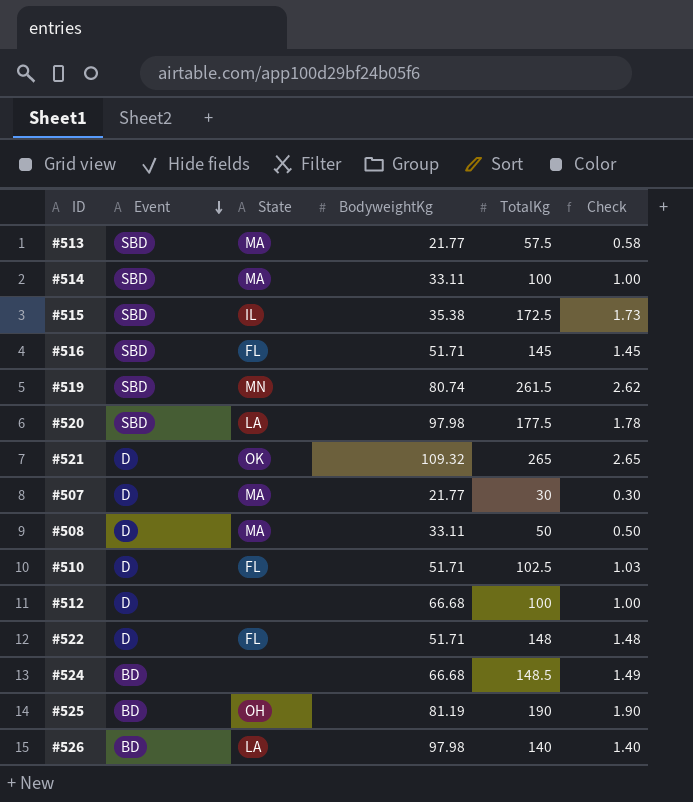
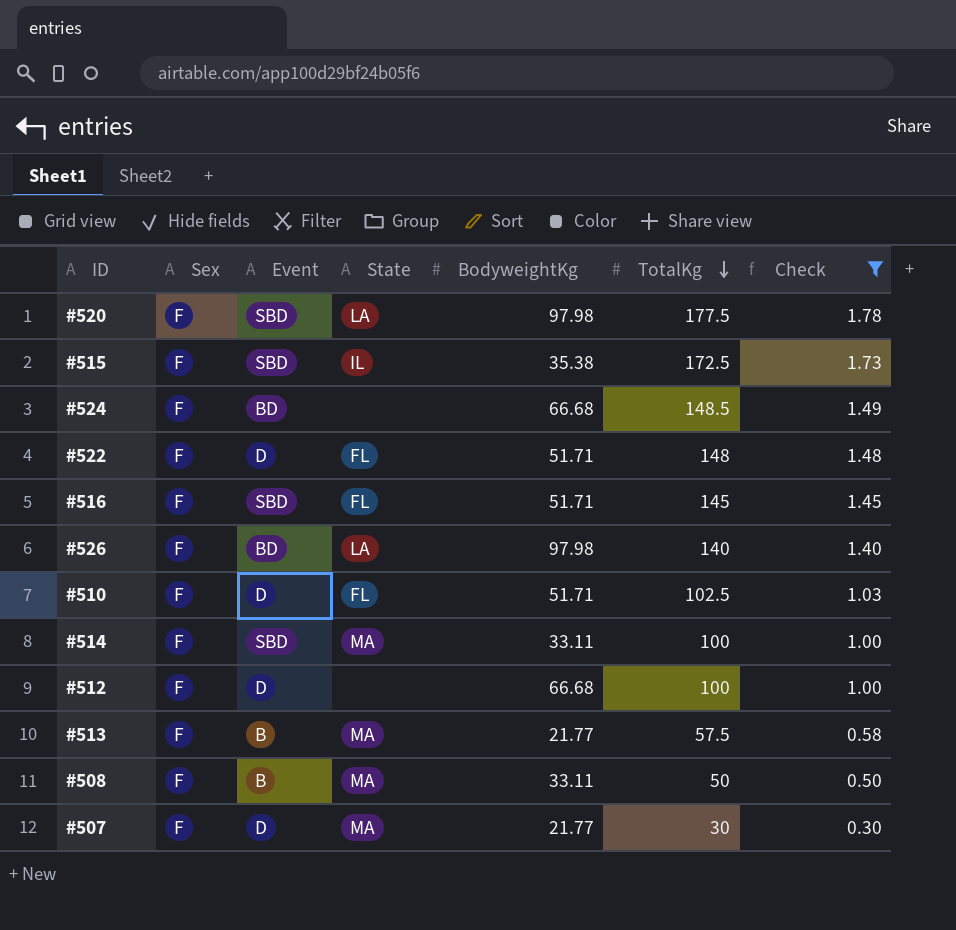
filter: none -> Check <= 1.78
row order: Event descending -> TotalKg descending
column Sex | position: none -> 2
#513 | Event: SBD -> B
#508 | Event: D -> B

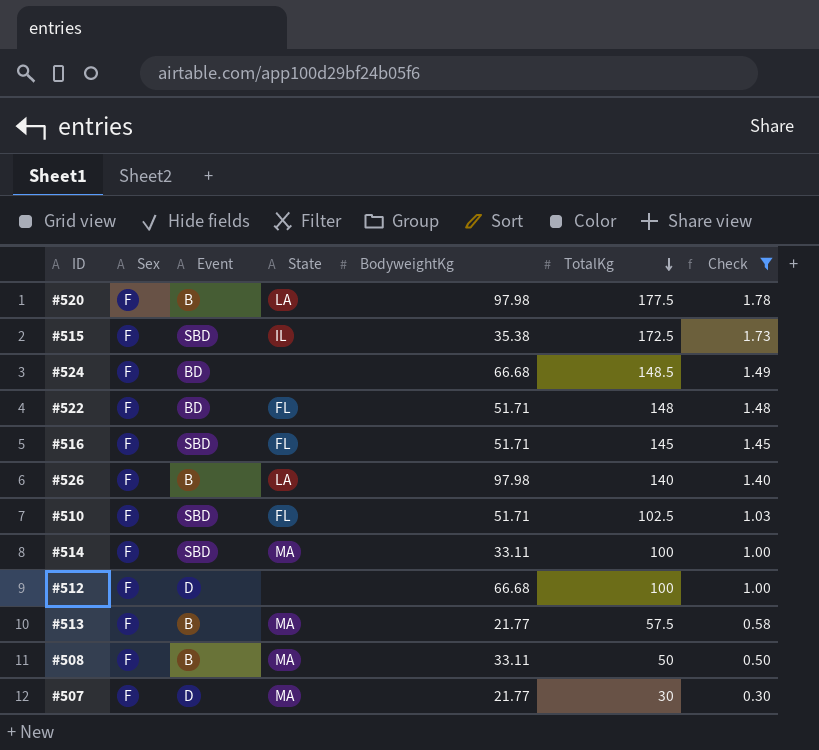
#520 | Event: SBD -> B
#522 | Event: D -> BD
#526 | Event: BD -> B
#510 | Event: D -> SBD

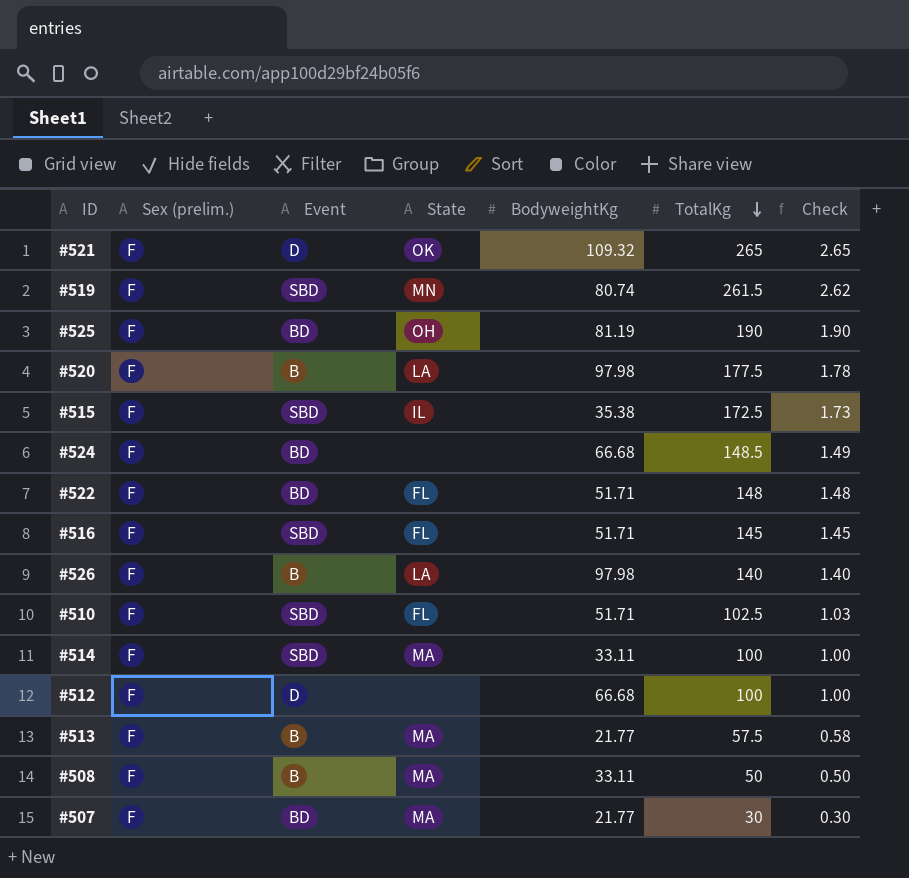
filter: Check <= 1.78 -> none
column name: Sex -> Sex (prelim.)
#507 | Event: D -> BD

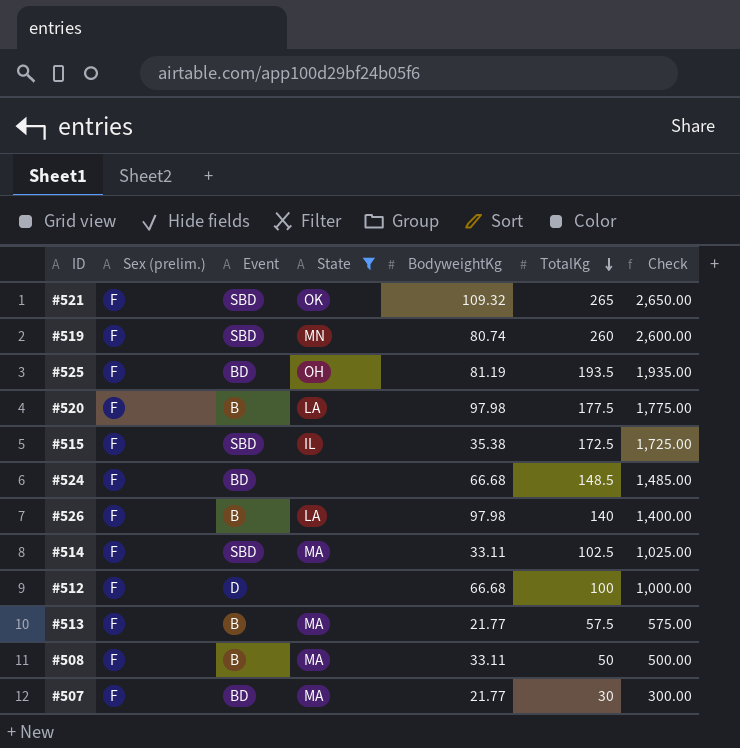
filter: none -> State != FL
column Check | formula: [TotalKg] * 0.01 -> [TotalKg] * 10
#521 | Event: D -> SBD
#519 | TotalKg: 261.5 -> 260
#525 | TotalKg: 190 -> 193.5
#514 | TotalKg: 100 -> 102.5

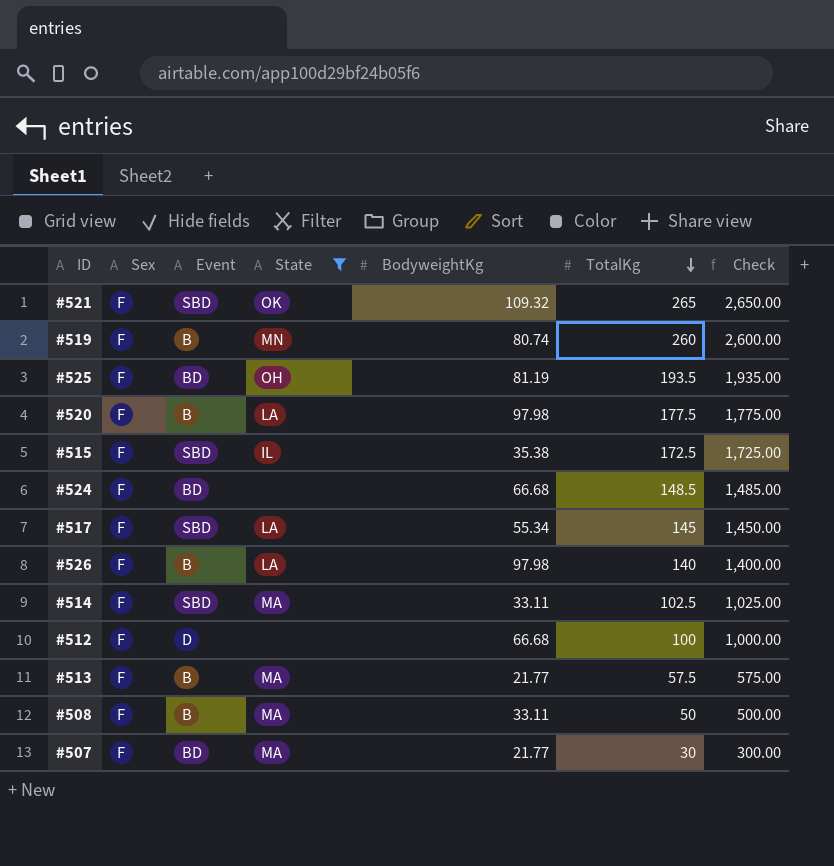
column name: Sex (prelim.) -> Sex
#519 | Event: SBD -> B
row #517: none -> F | SBD | LA | 55.34 | 145 | 1,450.00

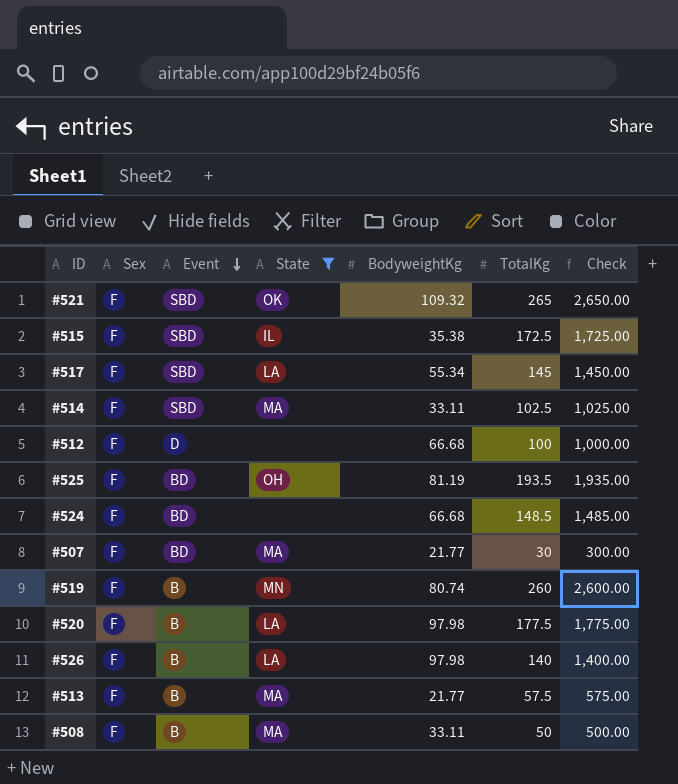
row order: TotalKg descending -> Event descending

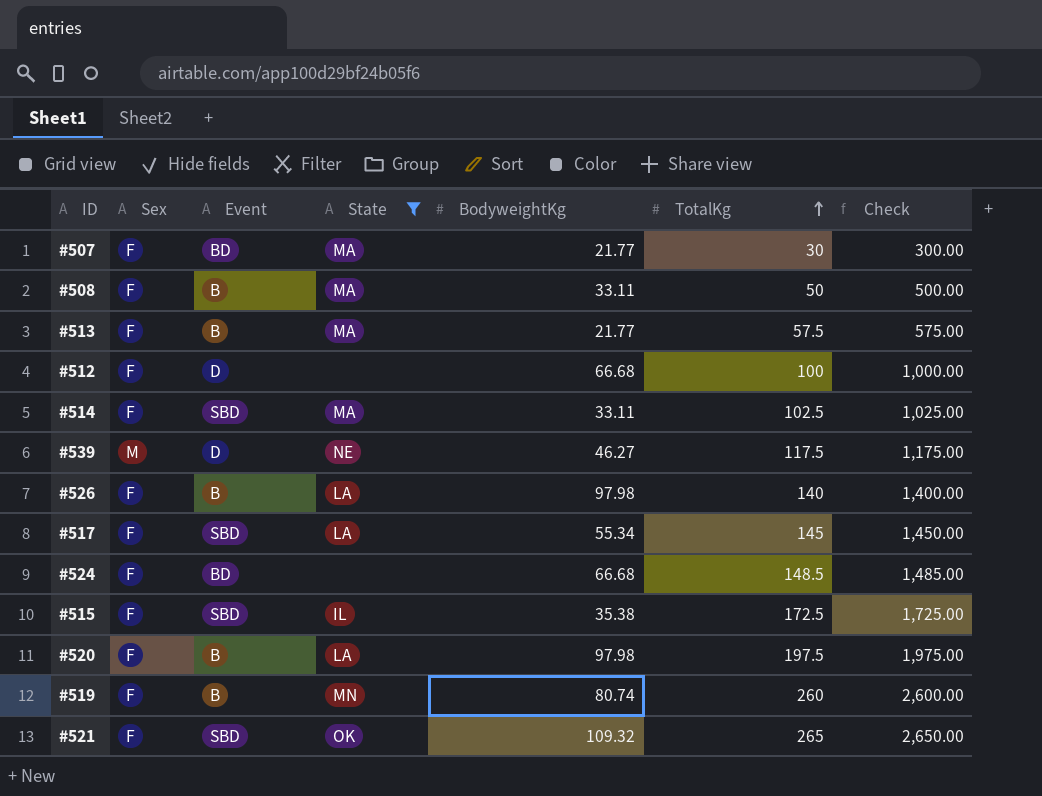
row order: Event descending -> TotalKg ascending
row #525: F | BD | OH | 81.19 | 193.5 | 1,935.00 -> none
row #539: none -> M | D | NE | 46.27 | 117.5 | 1,175.00
#520 | TotalKg: 177.5 -> 197.5
#520 | Check: 1,775.00 -> 1,975.00

